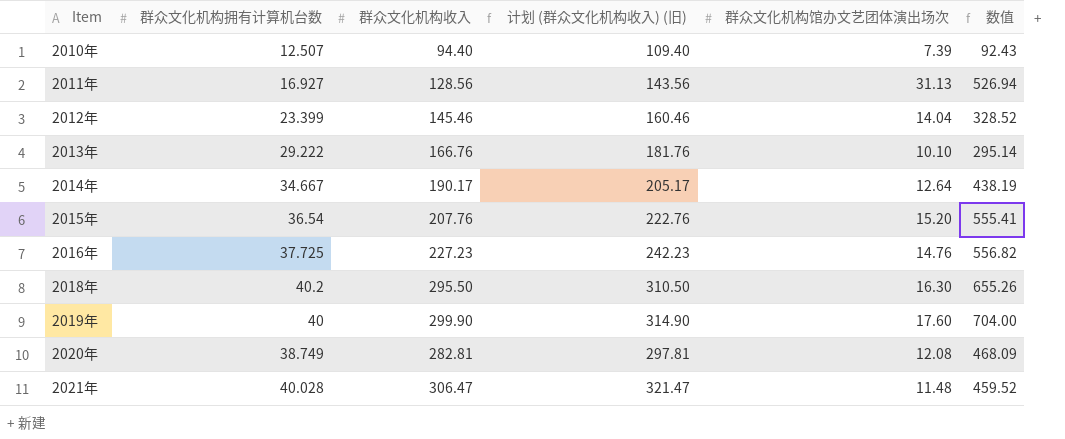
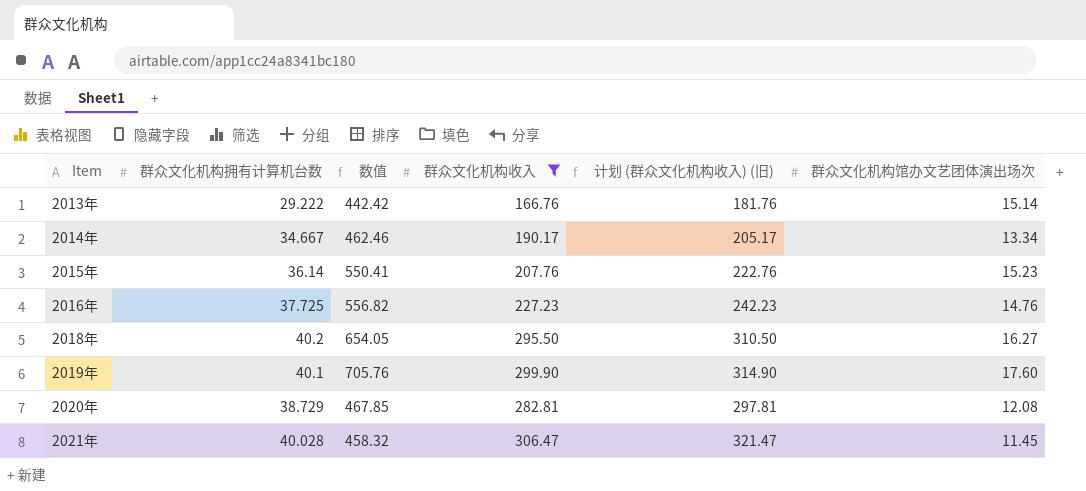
filter: none -> 群众文化机构收入 >= 166.76
column 数值 | position: 6 -> 3
2013年 | 数值: 295.14 -> 442.42
2013年 | 群众文化机构馆办文艺团体演出场次: 10.10 -> 15.14
2014年 | 数值: 438.19 -> 462.46
2014年 | 群众文化机构馆办文艺团体演出场次: 12.64 -> 13.34
2015年 | 群众文化机构拥有计算机台数: 36.54 -> 36.14
2015年 | 数值: 555.41 -> 550.41
2015年 | 群众文化机构馆办文艺团体演出场次: 15.20 -> 15.23
2018年 | 数值: 655.26 -> 654.05
2018年 | 群众文化机构馆办文艺团体演出场次: 16.30 -> 16.27
2019年 | 群众文化机构拥有计算机台数: 40 -> 40.1
2019年 | 数值: 704.00 -> 705.76
2020年 | 群众文化机构拥有计算机台数: 38.749 -> 38.729
2020年 | 数值: 468.09 -> 467.85
2021年 | 数值: 459.52 -> 458.32
2021年 | 群众文化机构馆办文艺团体演出场次: 11.48 -> 11.45

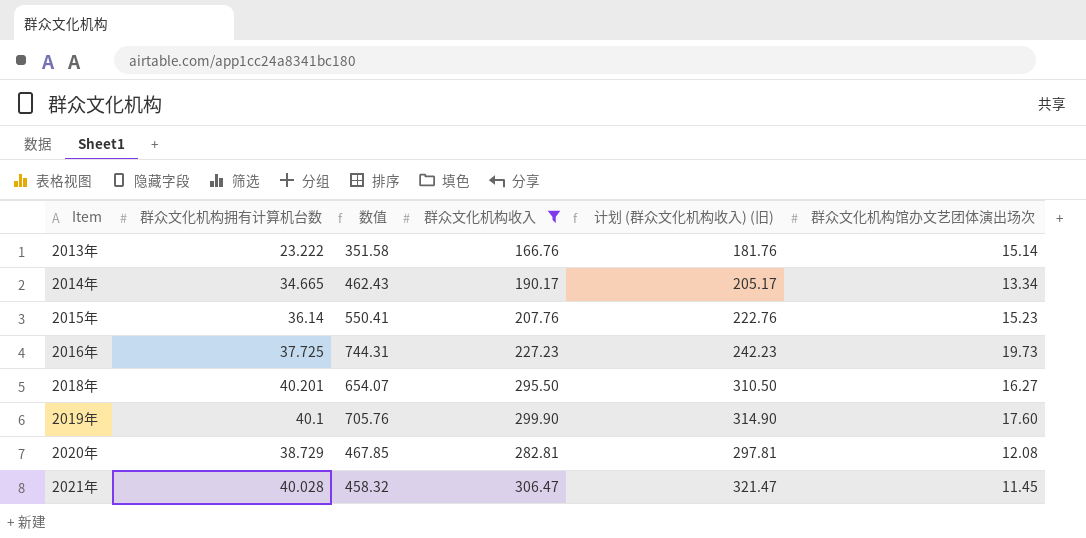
2013年 | 群众文化机构拥有计算机台数: 29.222 -> 23.222
2013年 | 数值: 442.42 -> 351.58
2014年 | 群众文化机构拥有计算机台数: 34.667 -> 34.665
2014年 | 数值: 462.46 -> 462.43
2016年 | 数值: 556.82 -> 744.31
2016年 | 群众文化机构馆办文艺团体演出场次: 14.76 -> 19.73
2018年 | 群众文化机构拥有计算机台数: 40.2 -> 40.201
2018年 | 数值: 654.05 -> 654.07

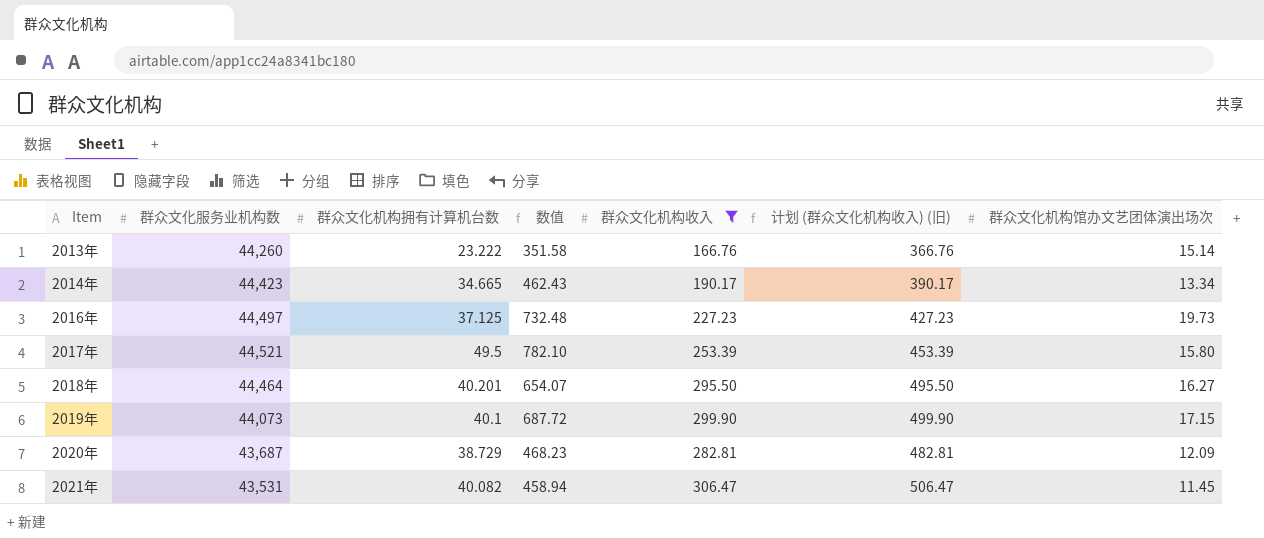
column 群众文化服务业机构数 | position: none -> 2
column 计划 (群众文化机构收入) (旧) | formula: [群众文化机构收入] + 15 -> [群众文化机构收入] + 200
row 2015年: 36.14 | 550.41 | 207.76 | 222.76 | 15.23 -> none
2016年 | 群众文化机构拥有计算机台数: 37.725 -> 37.125
2016年 | 数值: 744.31 -> 732.48
row 2017年: none -> 44,521 | 49.5 | 782.10 | 253.39 | 453.39 | 15.80
2019年 | 数值: 705.76 -> 687.72
2019年 | 群众文化机构馆办文艺团体演出场次: 17.60 -> 17.15
2020年 | 数值: 467.85 -> 468.23
2020年 | 群众文化机构馆办文艺团体演出场次: 12.08 -> 12.09
2021年 | 群众文化机构拥有计算机台数: 40.028 -> 40.082
2021年 | 数值: 458.32 -> 458.94

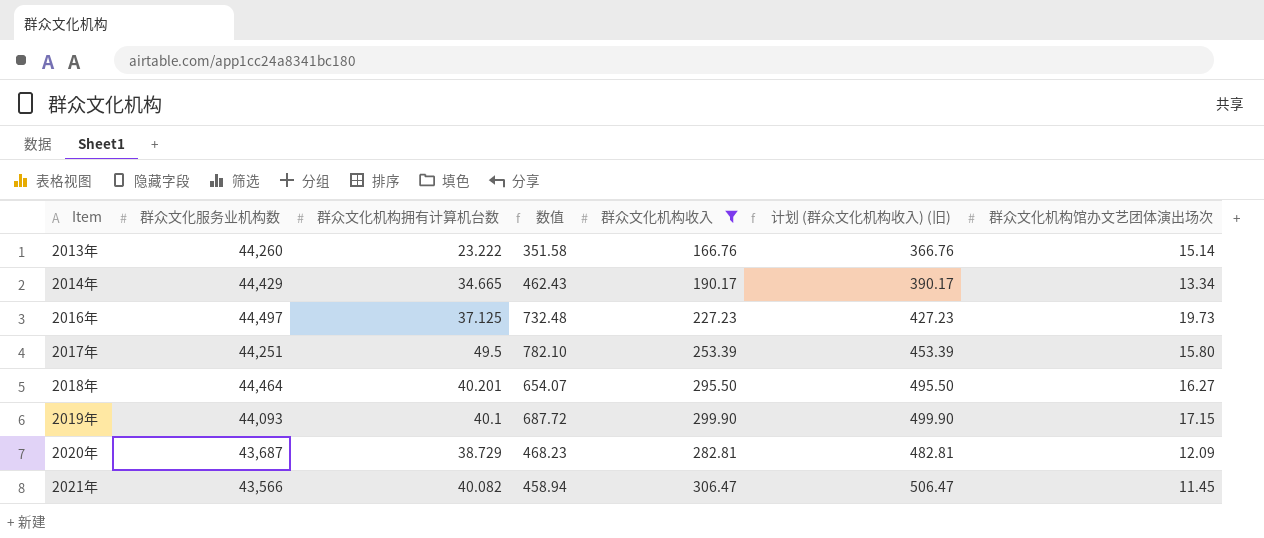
2014年 | 群众文化服务业机构数: 44,423 -> 44,429
2017年 | 群众文化服务业机构数: 44,521 -> 44,251
2019年 | 群众文化服务业机构数: 44,073 -> 44,093
2021年 | 群众文化服务业机构数: 43,531 -> 43,566

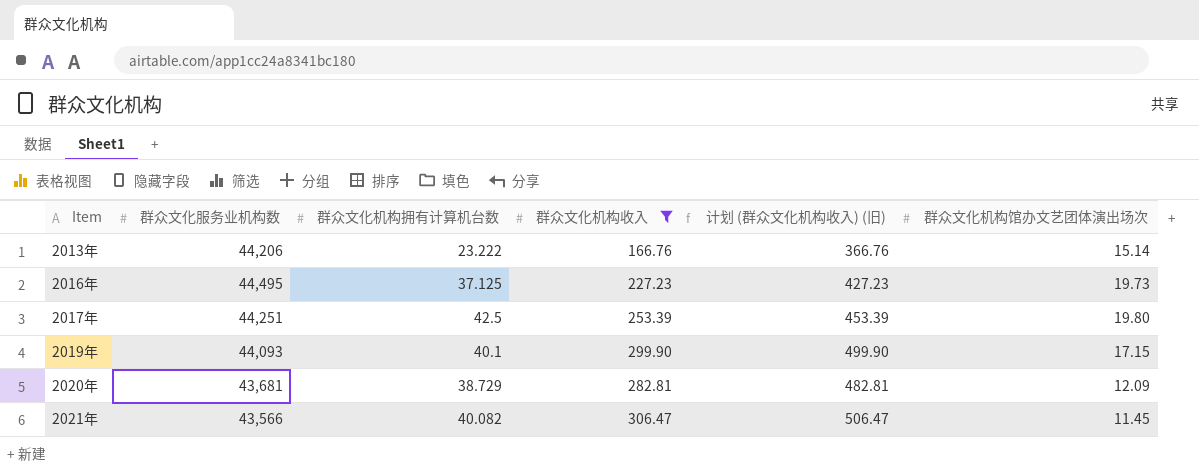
column 数值 | formula: [群众文化机构拥有计算机台数] * [群众文化机构馆办文艺团体演出场次] -> none
row 2014年: 44,429 | 34.665 | 462.43 | 190.17 | 390.17 | 13.34 -> none
row 2018年: 44,464 | 40.201 | 654.07 | 295.50 | 495.50 | 16.27 -> none
2013年 | 群众文化服务业机构数: 44,260 -> 44,206
2016年 | 群众文化服务业机构数: 44,497 -> 44,495
2017年 | 群众文化机构拥有计算机台数: 49.5 -> 42.5
2017年 | 群众文化机构馆办文艺团体演出场次: 15.80 -> 19.80
2020年 | 群众文化服务业机构数: 43,687 -> 43,681

